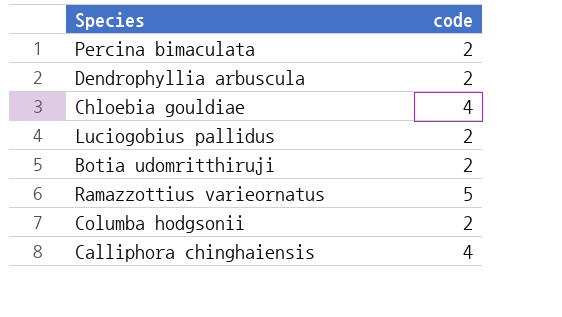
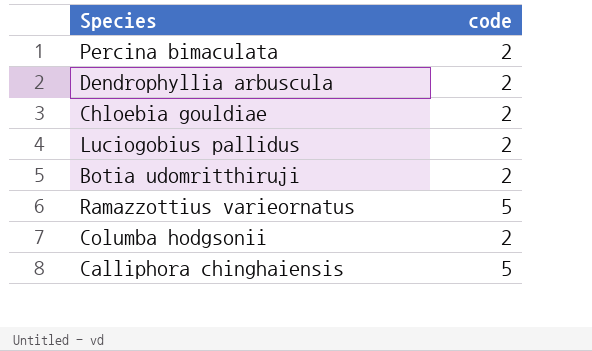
Chloebia gouldiae | code: 4 -> 2
Calliphora chinghaiensis | code: 4 -> 5

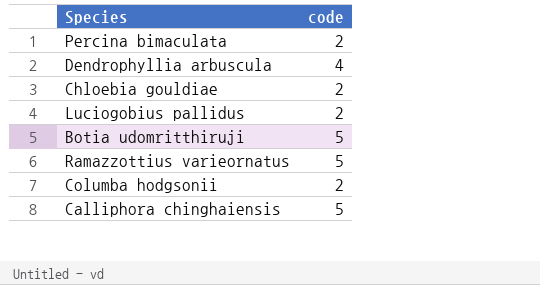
Dendrophyllia arbuscula | code: 2 -> 4
Botia udomritthiruji | code: 2 -> 5

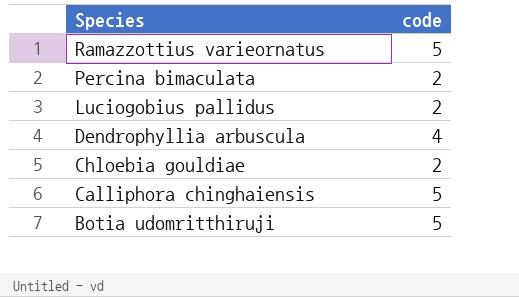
row order: none -> Species descending
row Columba hodgsonii: 2 -> none

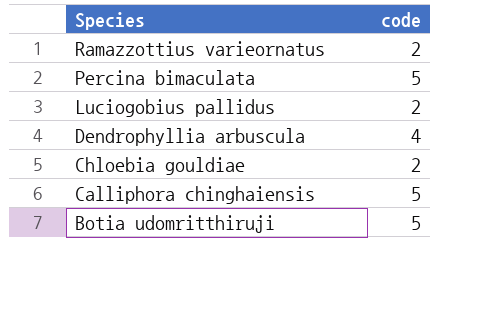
Ramazzottius varieornatus | code: 5 -> 2
Percina bimaculata | code: 2 -> 5

